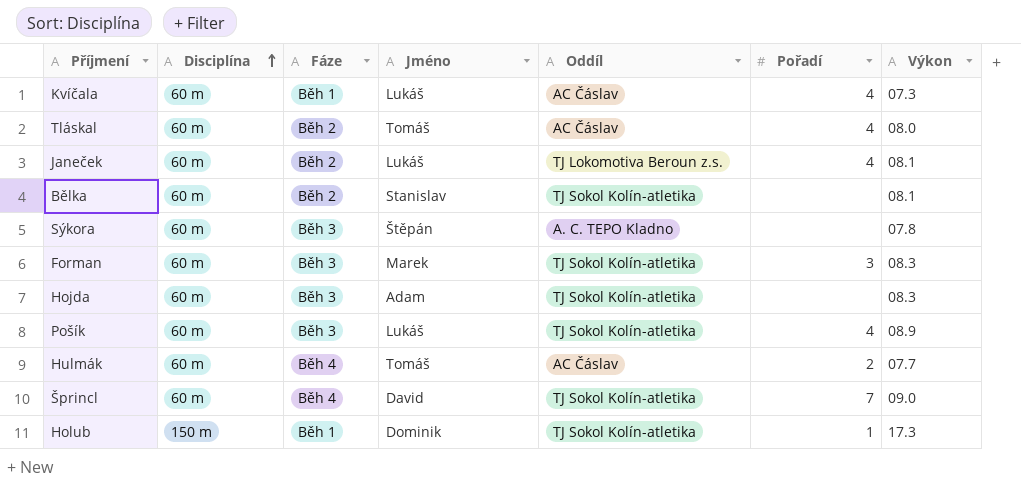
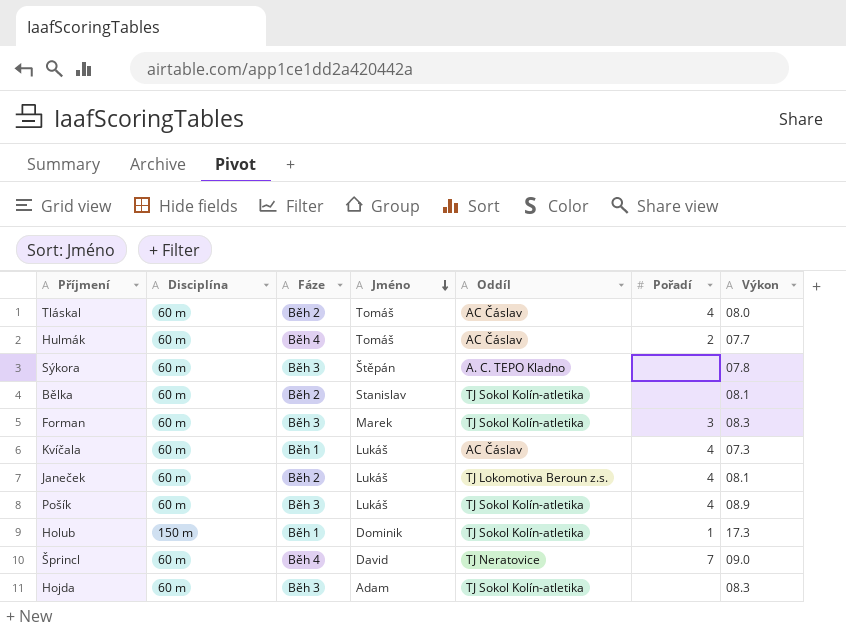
row order: Disciplína ascending -> Jméno descending
Šprincl | Oddíl: TJ Sokol Kolín-atletika -> TJ Neratovice

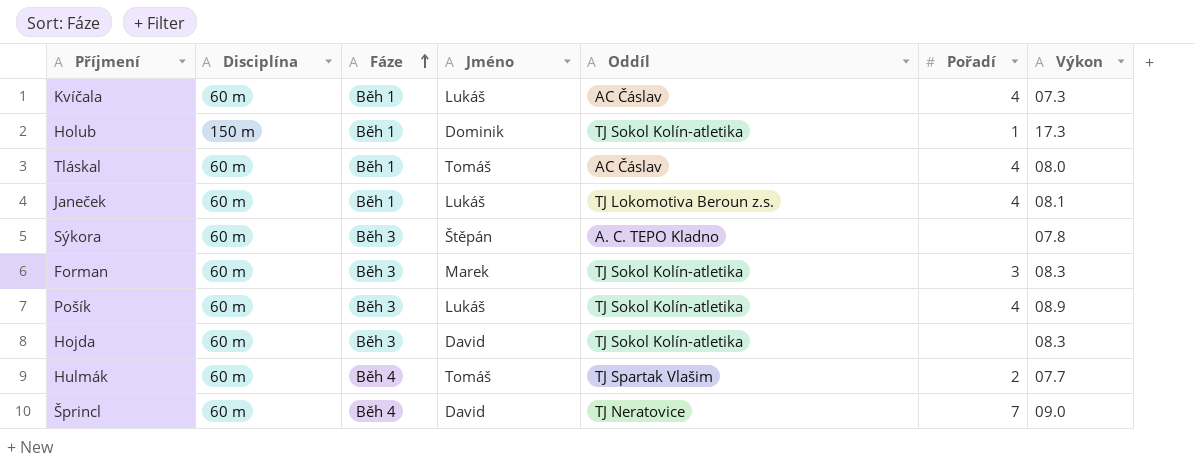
row order: Jméno descending -> Fáze ascending
row Bělka: 60 m | Běh 2 | Stanislav | TJ Sokol Kolín-atletika | none | 08.1 -> none
Tláskal | Fáze: Běh 2 -> Běh 1
Janeček | Fáze: Běh 2 -> Běh 1
Hojda | Jméno: Adam -> David
Hulmák | Oddíl: AC Čáslav -> TJ Spartak Vlašim

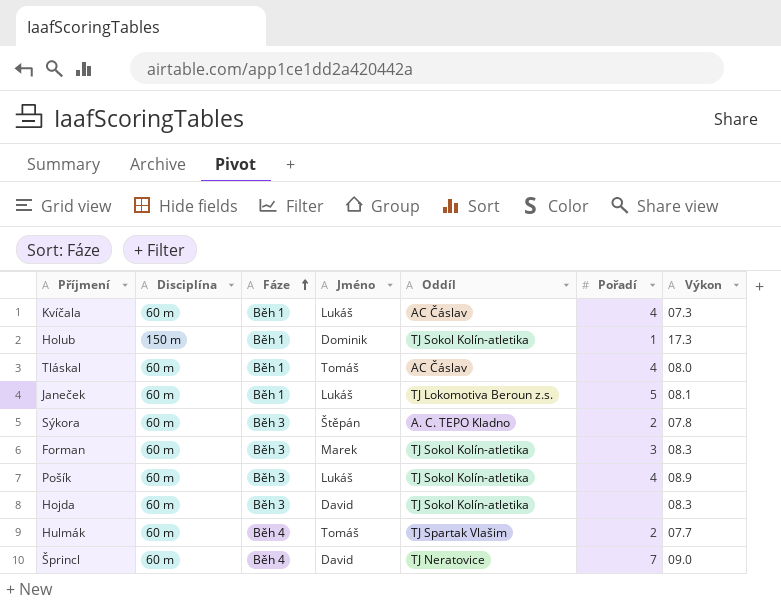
Janeček | Pořadí: 4 -> 5
Sýkora | Pořadí: none -> 2

